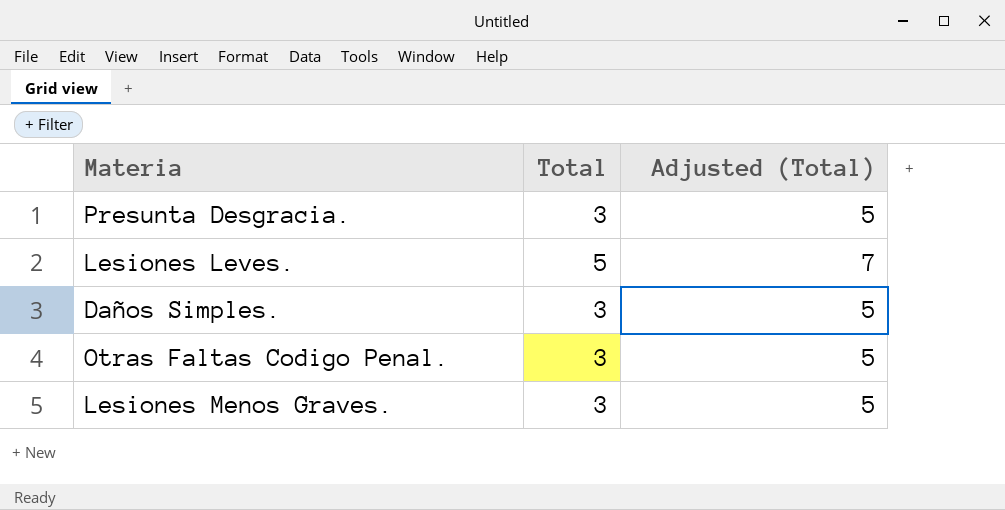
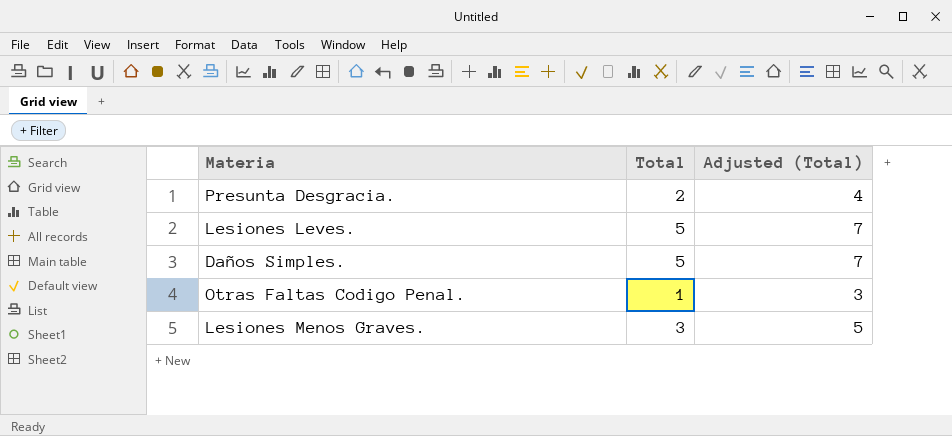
Presunta Desgracia. | Total: 3 -> 2
Presunta Desgracia. | Adjusted (Total): 5 -> 4
Daños Simples. | Total: 3 -> 5
Daños Simples. | Adjusted (Total): 5 -> 7
Otras Faltas Codigo Penal. | Total: 3 -> 1
Otras Faltas Codigo Penal. | Adjusted (Total): 5 -> 3

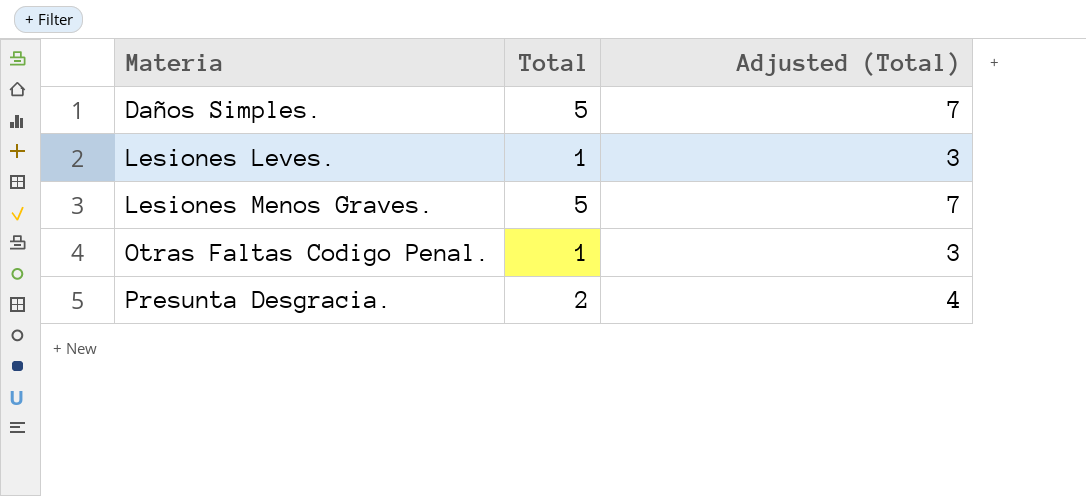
row order: none -> Materia ascending
Lesiones Leves. | Total: 5 -> 1
Lesiones Leves. | Adjusted (Total): 7 -> 3
Lesiones Menos Graves. | Total: 3 -> 5
Lesiones Menos Graves. | Adjusted (Total): 5 -> 7

